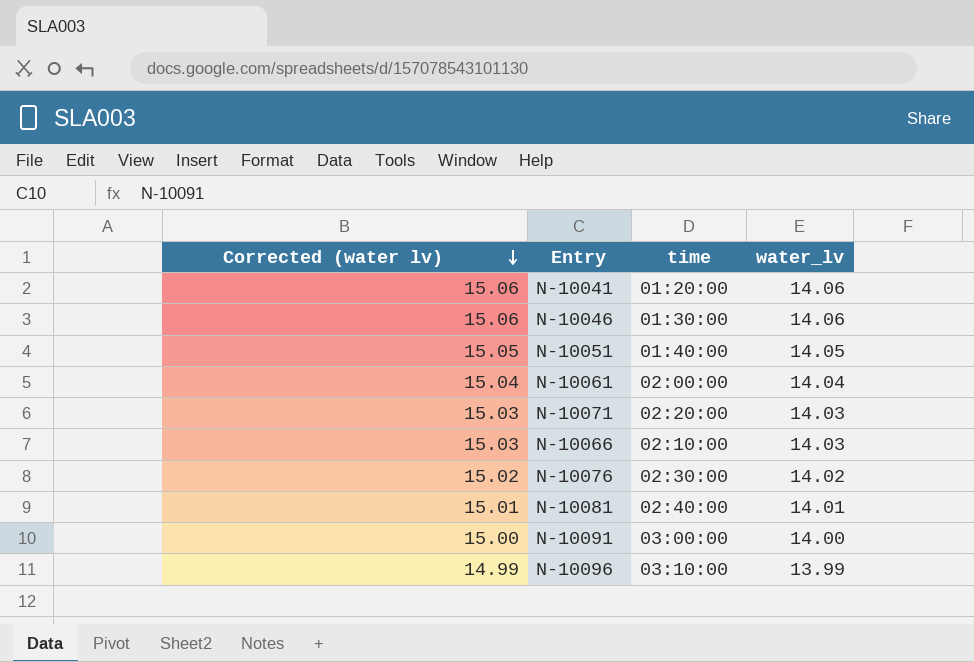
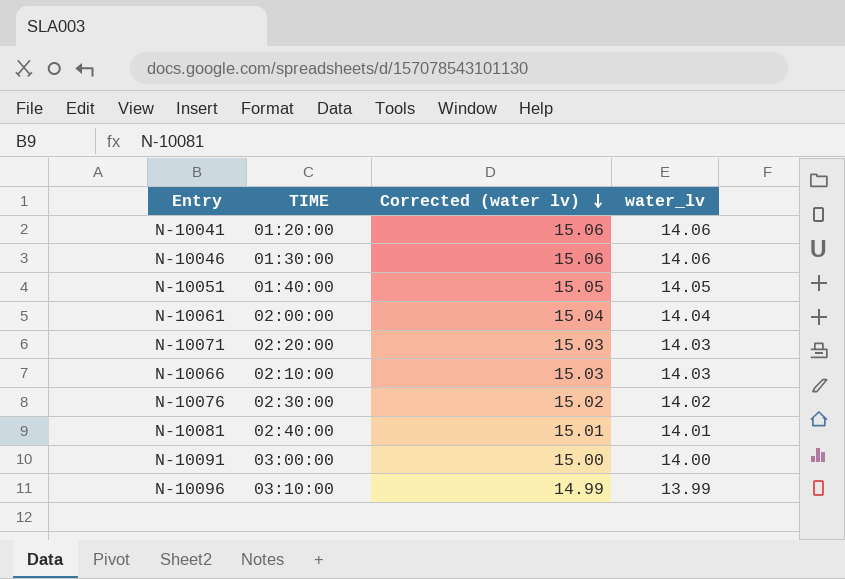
column name: time -> TIME
column Corrected (water lv) | position: 1 -> 3

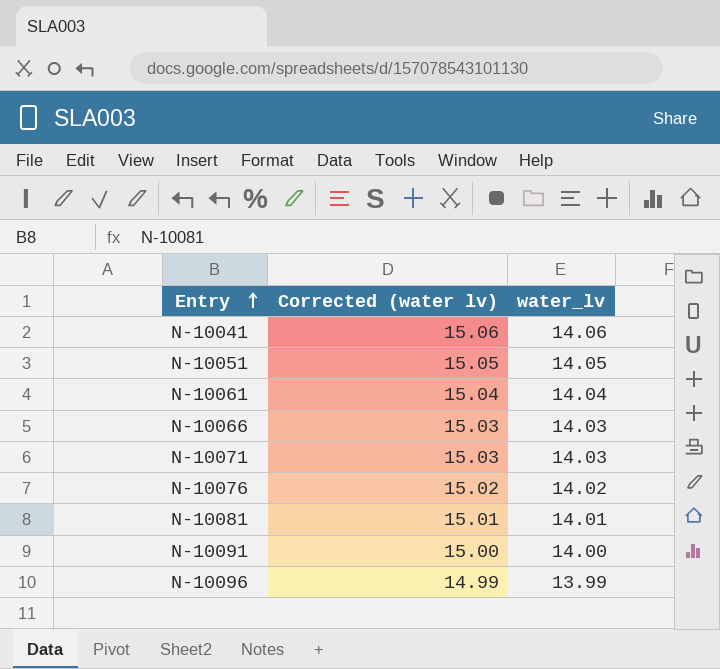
row order: Corrected (water lv) descending -> Entry ascending
column TIME | position: 2 -> none
row N-10046: 01:30:00 | 15.06 | 14.06 -> none

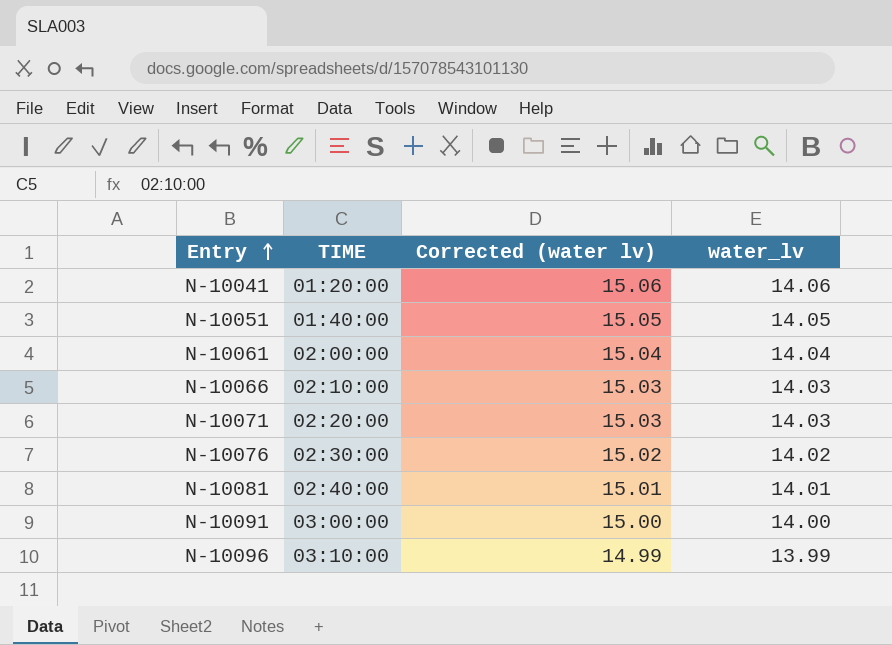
column TIME | position: none -> 2

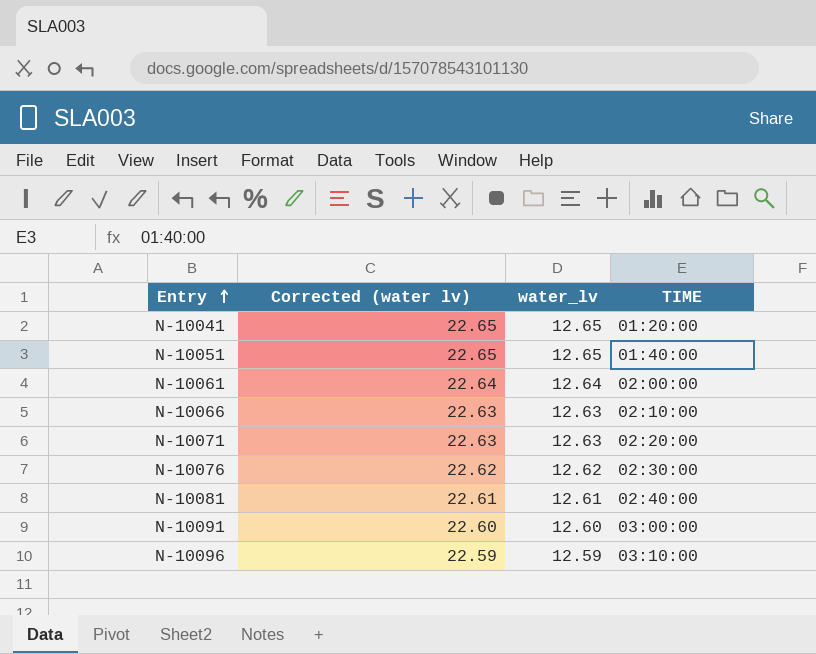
column Corrected (water lv) | formula: [water_lv] + 1 -> [water_lv] + 10
column TIME | position: 2 -> 4
N-10041 | water_lv: 14.06 -> 12.65
N-10051 | water_lv: 14.05 -> 12.65
N-10061 | water_lv: 14.04 -> 12.64
N-10066 | water_lv: 14.03 -> 12.63
N-10071 | water_lv: 14.03 -> 12.63
N-10076 | water_lv: 14.02 -> 12.62
N-10081 | water_lv: 14.01 -> 12.61
N-10091 | water_lv: 14.00 -> 12.60
N-10096 | water_lv: 13.99 -> 12.59

